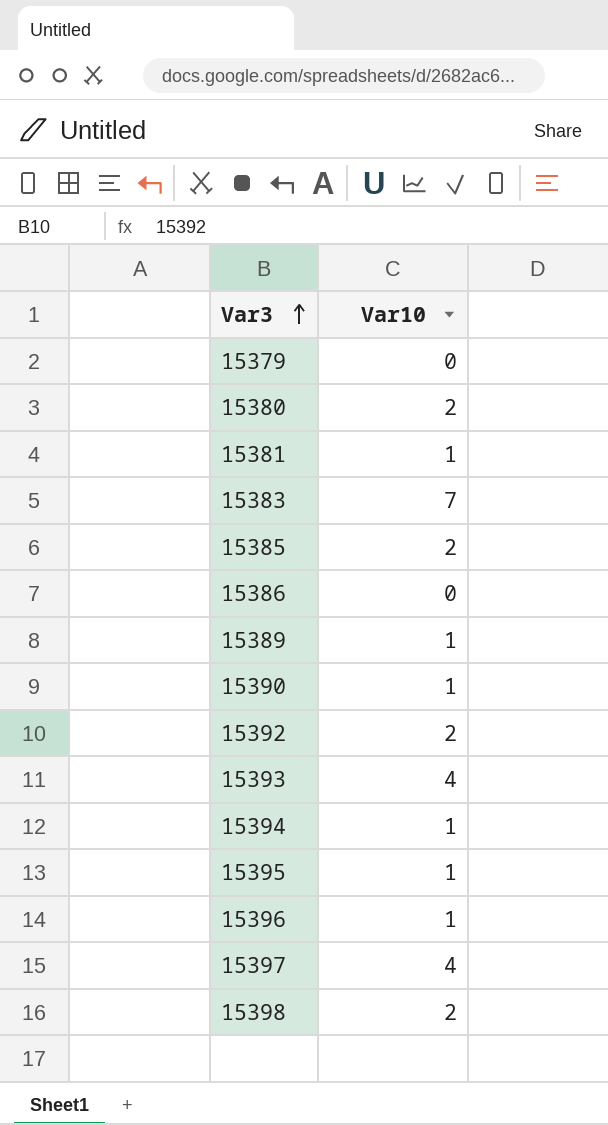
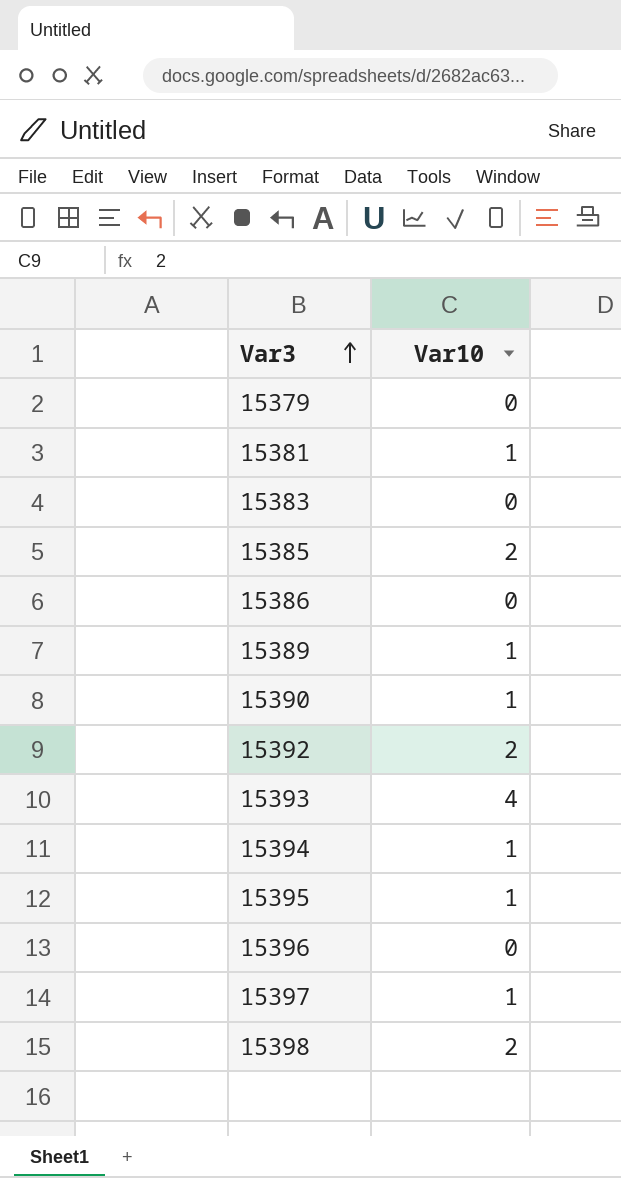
row 15380: 2 -> none
15383 | Var10: 7 -> 0
15396 | Var10: 1 -> 0
15397 | Var10: 4 -> 1

